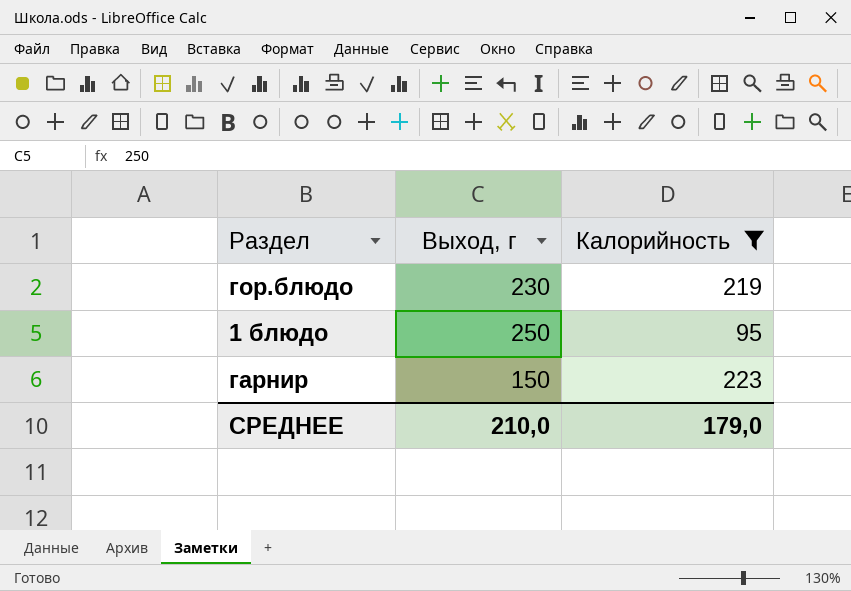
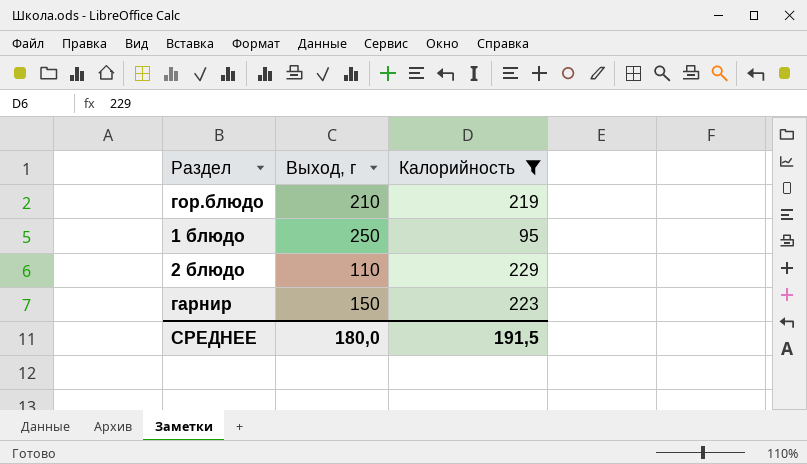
гор.блюдо | Выход, г: 230 -> 210
row 2 блюдо: none -> 110 | 229
СРЕДНЕЕ | Выход, г: 210,0 -> 180,0
СРЕДНЕЕ | Калорийность: 179,0 -> 191,5

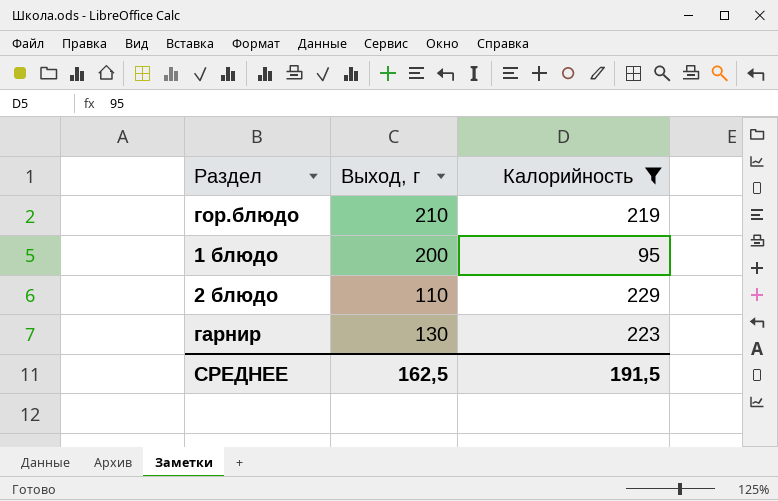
1 блюдо | Выход, г: 250 -> 200
гарнир | Выход, г: 150 -> 130
СРЕДНЕЕ | Выход, г: 180,0 -> 162,5

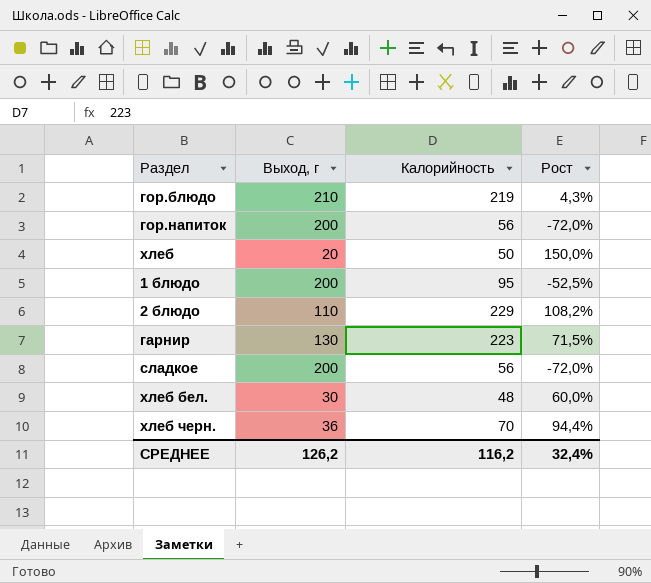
filter: Калорийность >= 95 -> none
column Рост | formula: none -> ([Калорийность] - [Выход, г]) / [Выход, г]
СРЕДНЕЕ | Выход, г: 162,5 -> 126,2
СРЕДНЕЕ | Калорийность: 191,5 -> 116,2

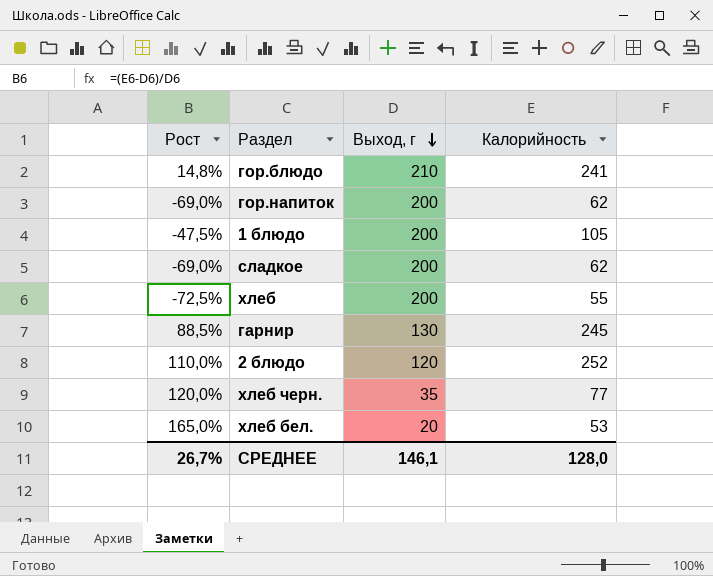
row order: none -> Выход, г descending
column Рост | position: 4 -> 1
гор.блюдо | Рост: 4,3% -> 14,8%
гор.блюдо | Калорийность: 219 -> 241
гор.напиток | Рост: -72,0% -> -69,0%
гор.напиток | Калорийность: 56 -> 62
1 блюдо | Рост: -52,5% -> -47,5%
1 блюдо | Калорийность: 95 -> 105
сладкое | Рост: -72,0% -> -69,0%
сладкое | Калорийность: 56 -> 62
хлеб | Рост: 150,0% -> -72,5%
хлеб | Выход, г: 20 -> 200
хлеб | Калорийность: 50 -> 55
гарнир | Рост: 71,5% -> 88,5%
гарнир | Калорийность: 223 -> 245
2 блюдо | Рост: 108,2% -> 110,0%
2 блюдо | Выход, г: 110 -> 120
2 блюдо | Калорийность: 229 -> 252
хлеб черн. | Рост: 94,4% -> 120,0%
хлеб черн. | Выход, г: 36 -> 35
хлеб черн. | Калорийность: 70 -> 77
хлеб бел. | Рост: 60,0% -> 165,0%
хлеб бел. | Выход, г: 30 -> 20
хлеб бел. | Калорийность: 48 -> 53
СРЕДНЕЕ | Рост: 32,4% -> 26,7%
СРЕДНЕЕ | Выход, г: 126,2 -> 146,1
СРЕДНЕЕ | Калорийность: 116,2 -> 128,0

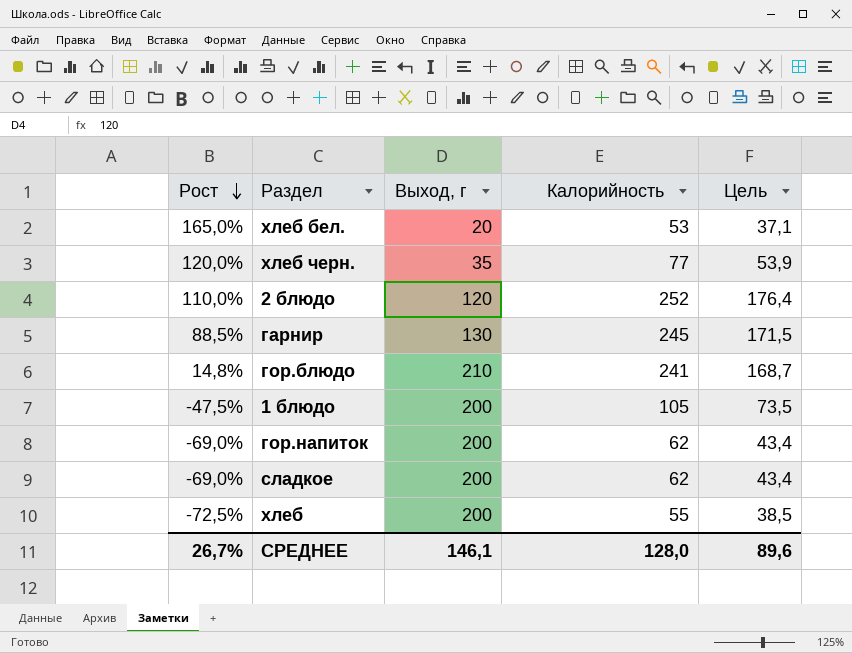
row order: Выход, г descending -> Рост descending
column Цель | formula: none -> [Калорийность] * 0,7

